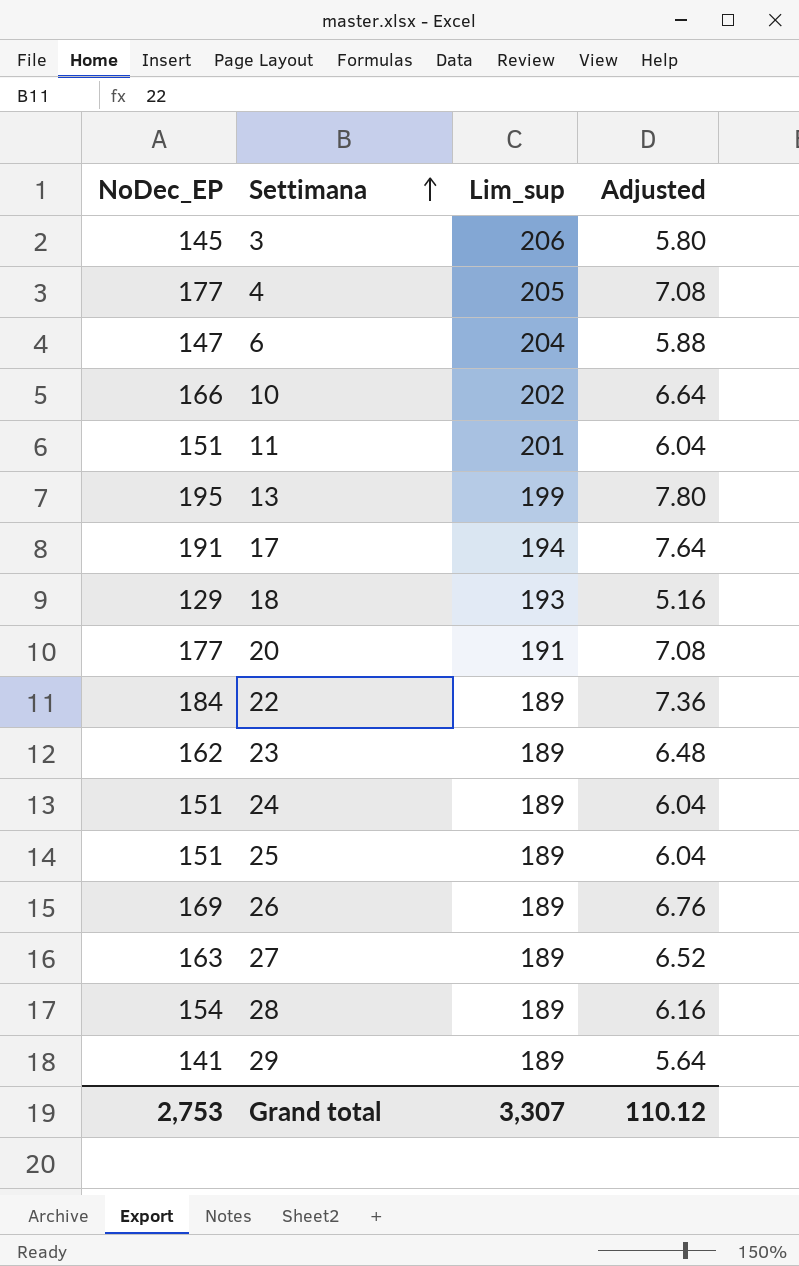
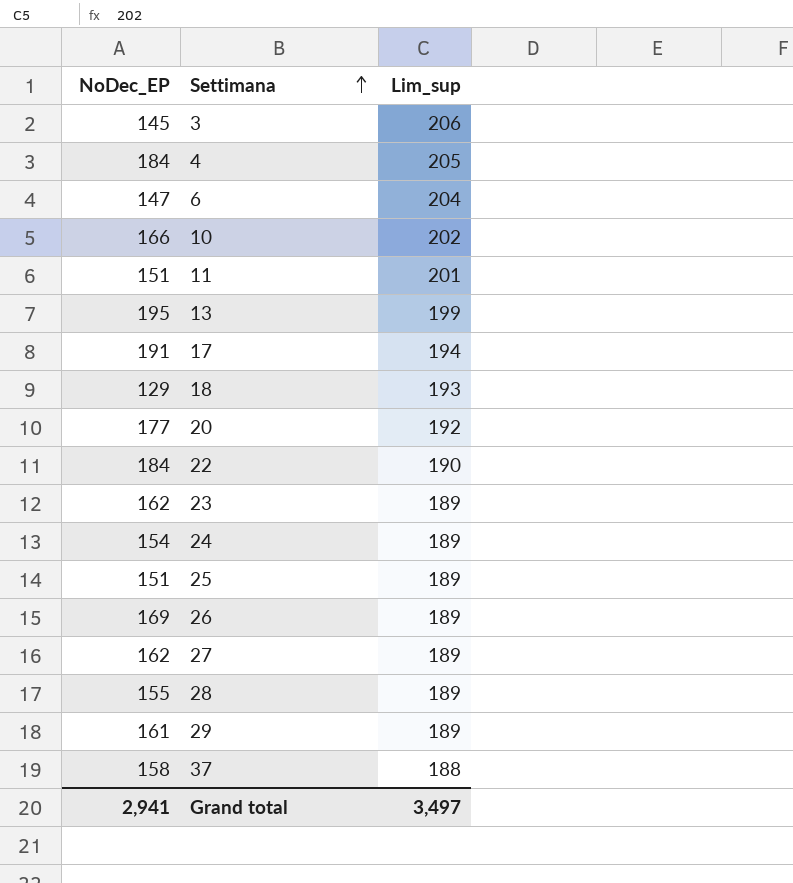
column Adjusted | formula: [NoDec_EP] * 0.04 -> none
4 | NoDec_EP: 177 -> 184
20 | Lim_sup: 191 -> 192
22 | Lim_sup: 189 -> 190
24 | NoDec_EP: 151 -> 154
27 | NoDec_EP: 163 -> 162
28 | NoDec_EP: 154 -> 155
29 | NoDec_EP: 141 -> 161
row 37: none -> 158 | 188
Grand total | NoDec_EP: 2,753 -> 2,941
Grand total | Lim_sup: 3,307 -> 3,497

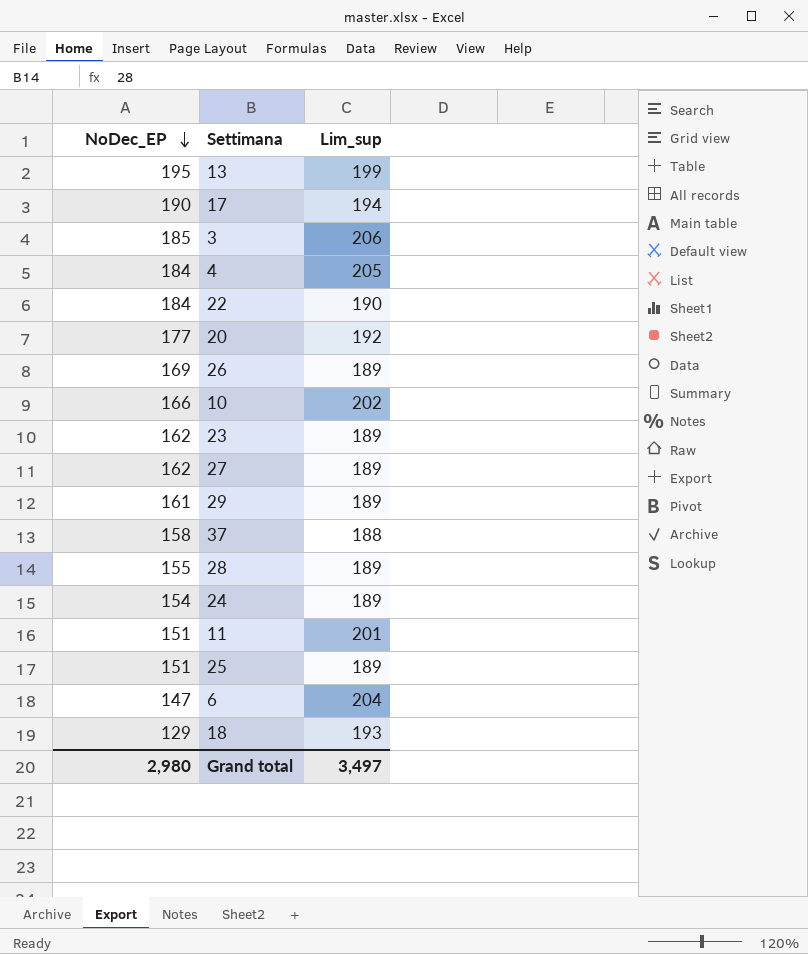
row order: Settimana ascending -> NoDec_EP descending
17 | NoDec_EP: 191 -> 190
3 | NoDec_EP: 145 -> 185
Grand total | NoDec_EP: 2,941 -> 2,980

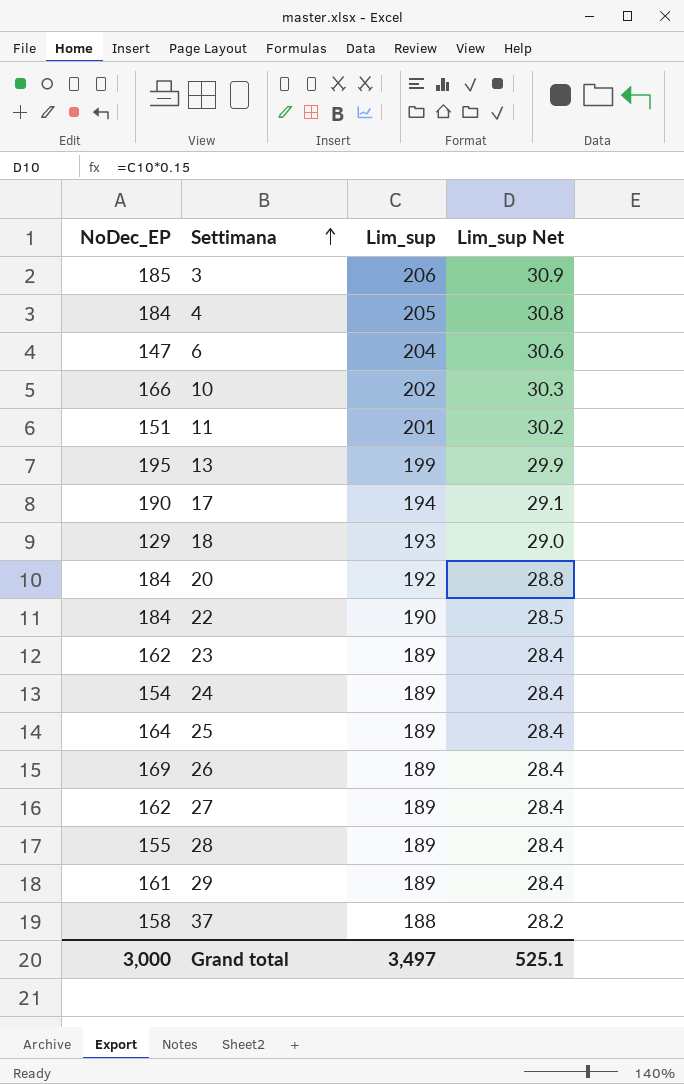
row order: NoDec_EP descending -> Settimana ascending
column Lim_sup Net | formula: none -> [Lim_sup] * 0.15
20 | NoDec_EP: 177 -> 184
25 | NoDec_EP: 151 -> 164
Grand total | NoDec_EP: 2,980 -> 3,000

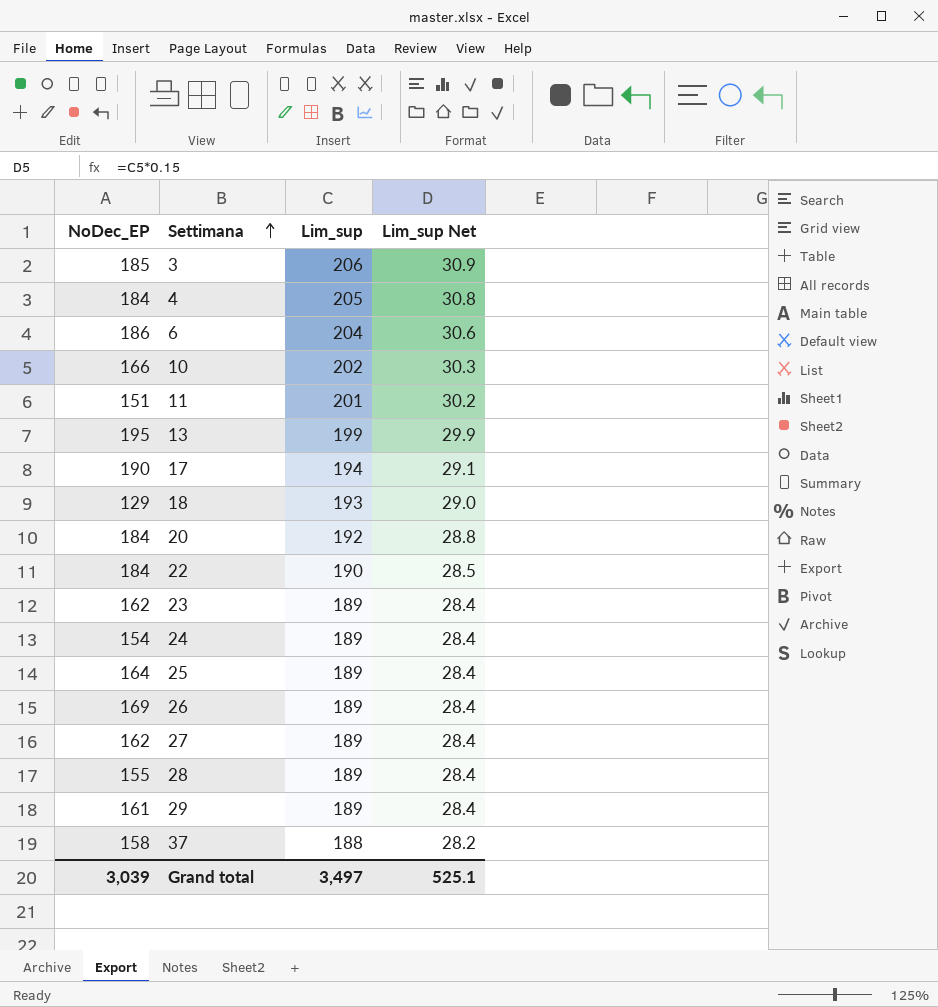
6 | NoDec_EP: 147 -> 186
Grand total | NoDec_EP: 3,000 -> 3,039

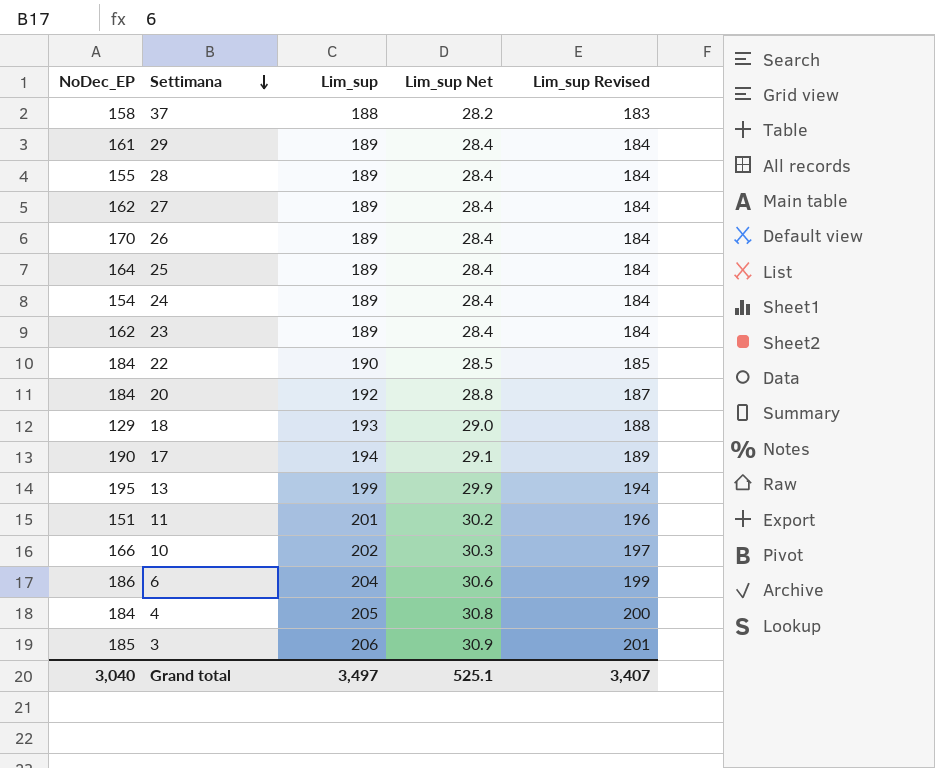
row order: Settimana ascending -> Settimana descending
column Lim_sup Revised | formula: none -> [Lim_sup] - 5
26 | NoDec_EP: 169 -> 170
Grand total | NoDec_EP: 3,039 -> 3,040

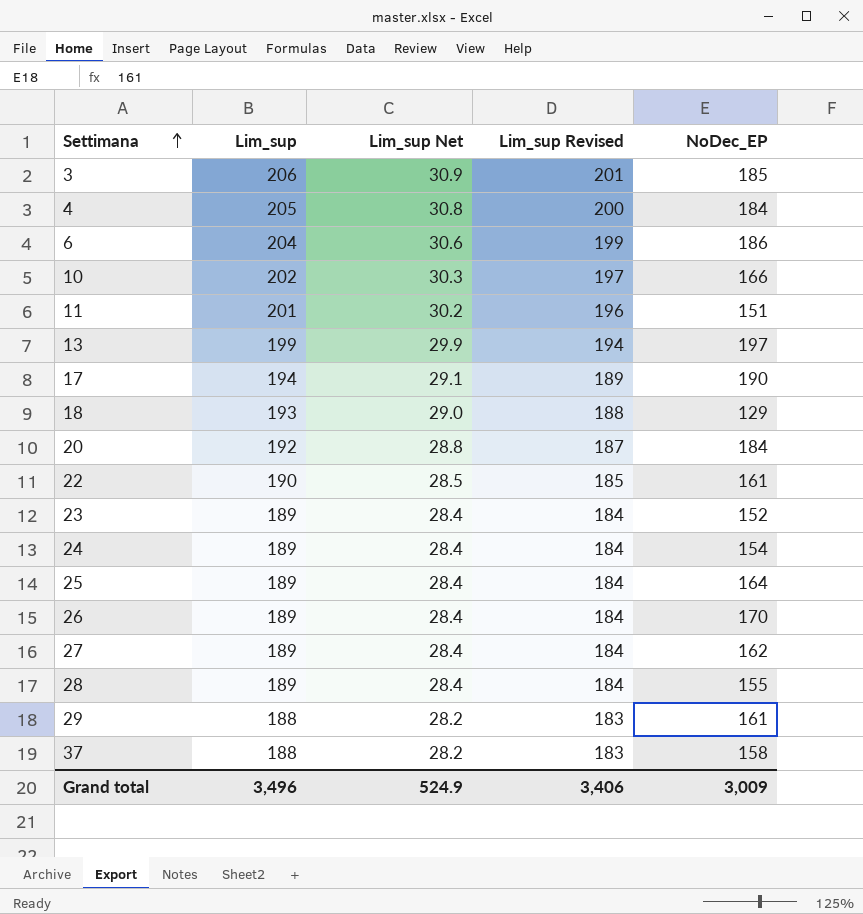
row order: Settimana descending -> Settimana ascending
column NoDec_EP | position: 1 -> 5
13 | NoDec_EP: 195 -> 197
22 | NoDec_EP: 184 -> 161
23 | NoDec_EP: 162 -> 152
29 | Lim_sup: 189 -> 188
29 | Lim_sup Net: 28.4 -> 28.2
29 | Lim_sup Revised: 184 -> 183
Grand total | Lim_sup: 3,497 -> 3,496
Grand total | Lim_sup Net: 525.1 -> 524.9
Grand total | Lim_sup Revised: 3,407 -> 3,406
Grand total | NoDec_EP: 3,040 -> 3,009

